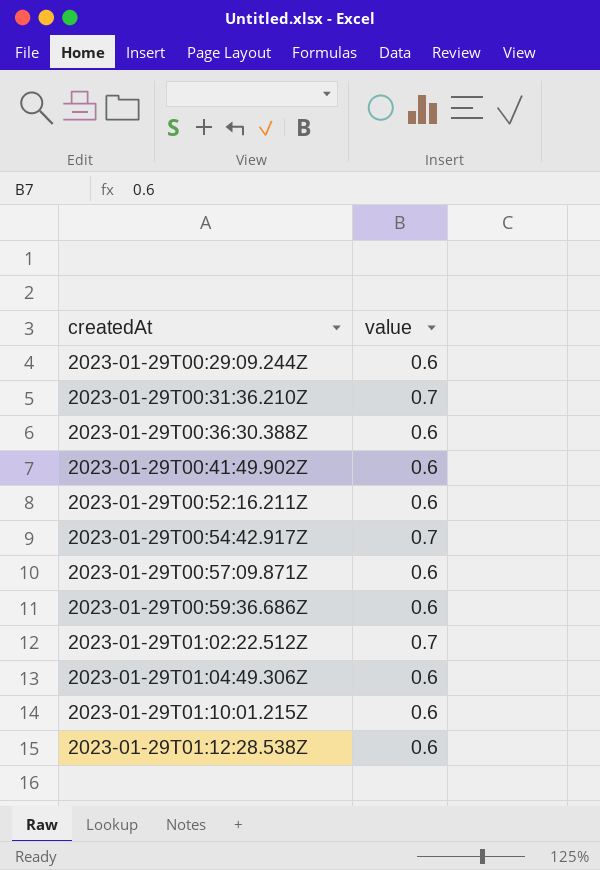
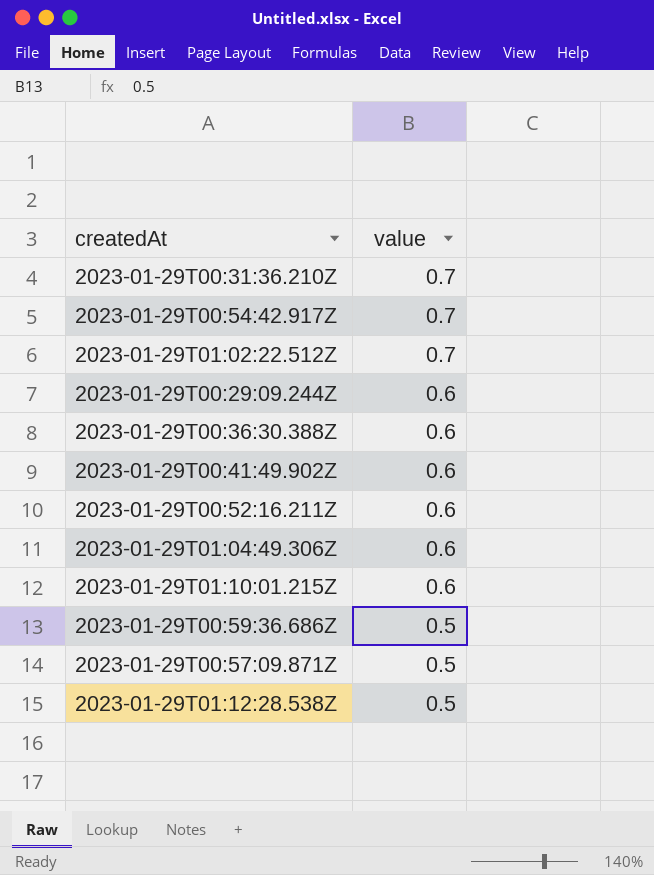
row order: createdAt ascending -> value descending
2023-01-29T00:59:36.686Z | value: 0.6 -> 0.5
2023-01-29T00:57:09.871Z | value: 0.6 -> 0.5
2023-01-29T01:12:28.538Z | value: 0.6 -> 0.5

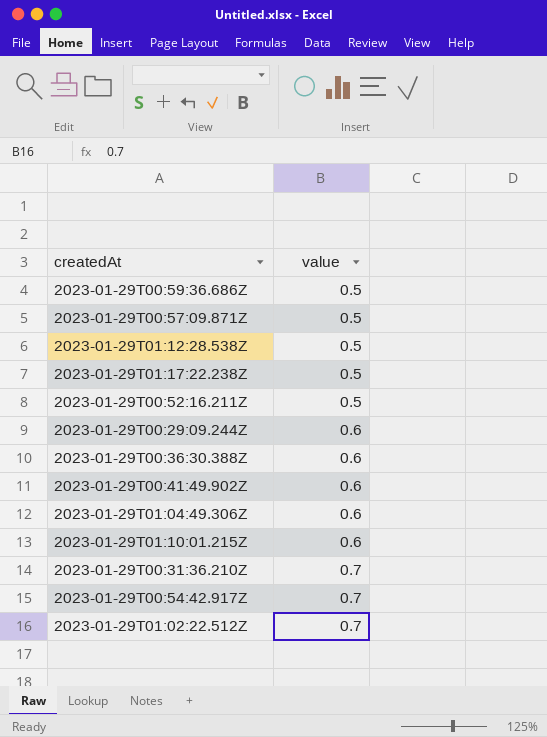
row order: value descending -> value ascending
row 2023-01-29T01:17:22.238Z: none -> 0.5
2023-01-29T00:52:16.211Z | value: 0.6 -> 0.5

